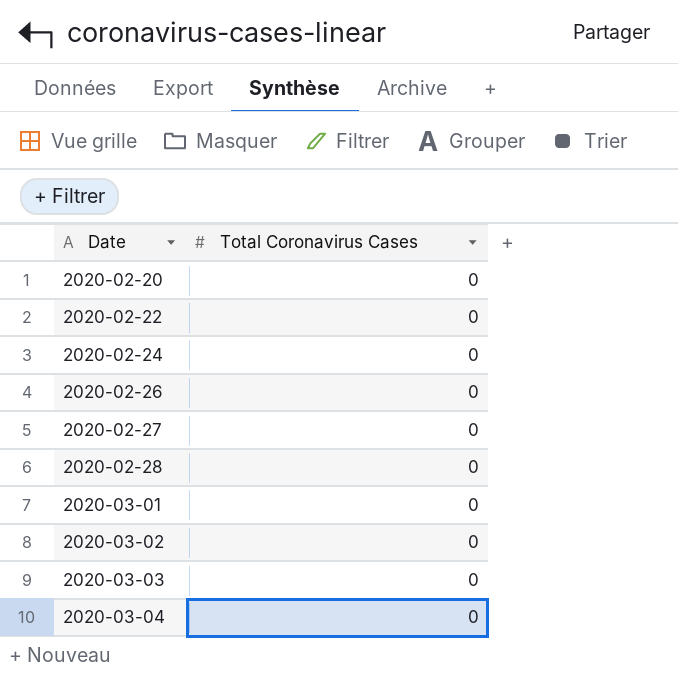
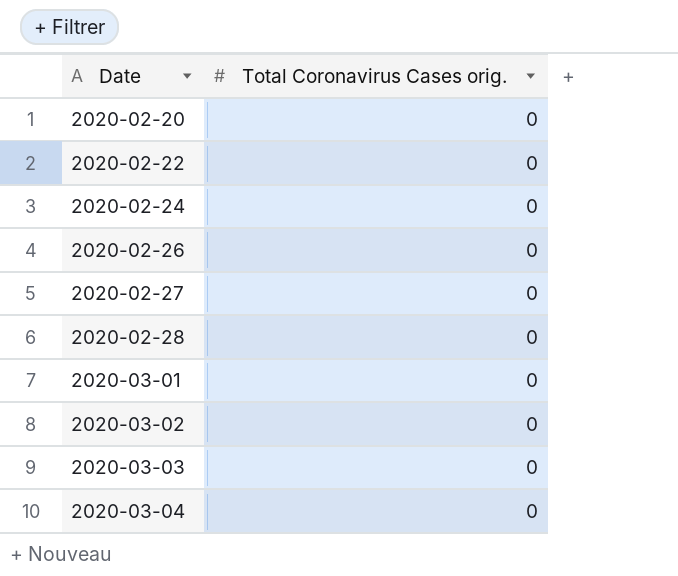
column name: Total Coronavirus Cases -> Total Coronavirus Cases orig.

